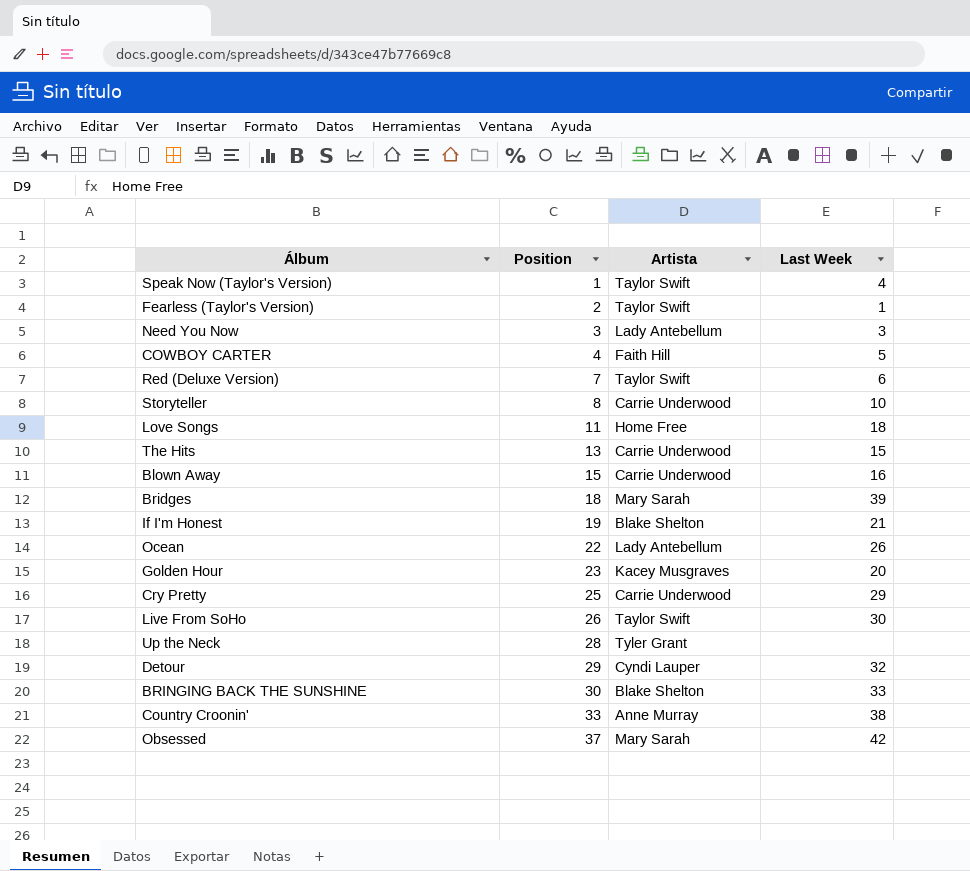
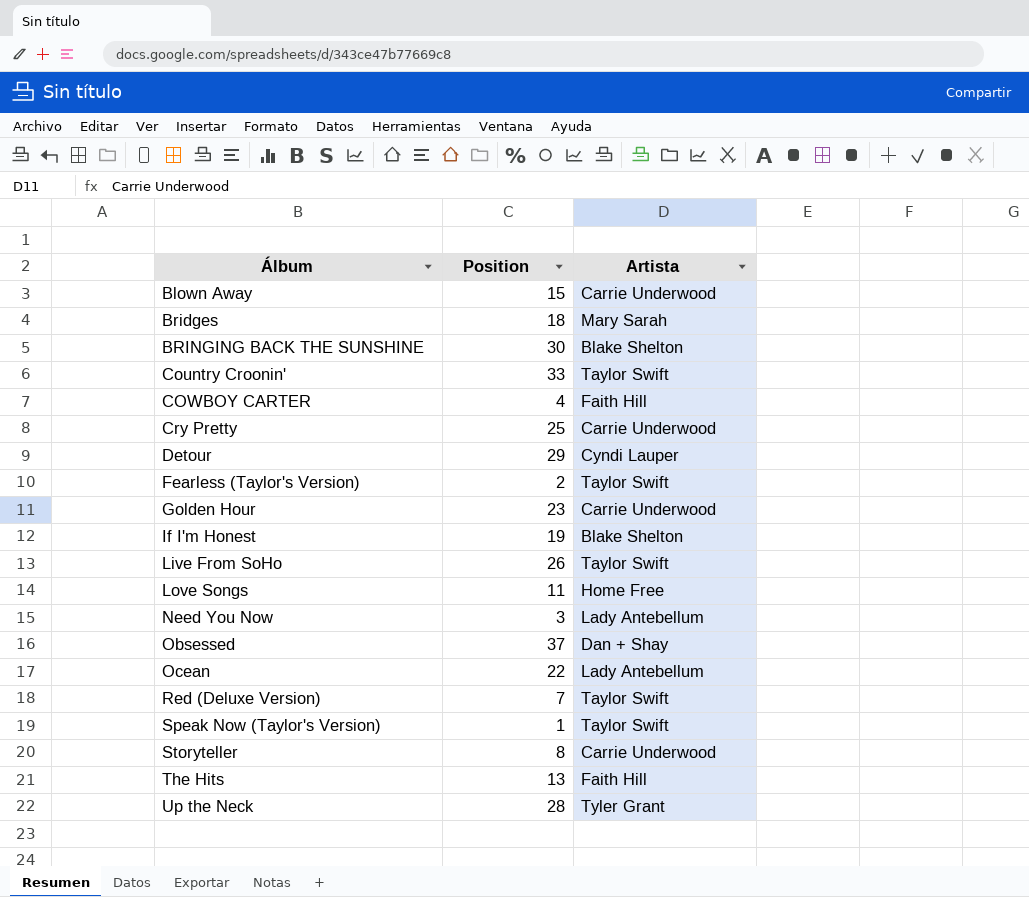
row order: Position ascending -> Álbum ascending
column Last Week | position: 4 -> none
Country Croonin' | Artista: Anne Murray -> Taylor Swift
Golden Hour | Artista: Kacey Musgraves -> Carrie Underwood
Obsessed | Artista: Mary Sarah -> Dan + Shay
The Hits | Artista: Carrie Underwood -> Faith Hill

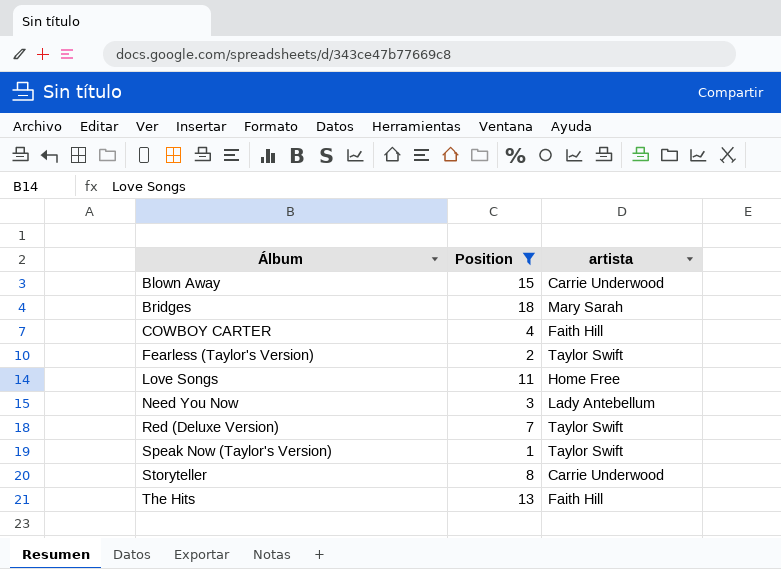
filter: none -> Position <= 18
column name: Artista -> artista

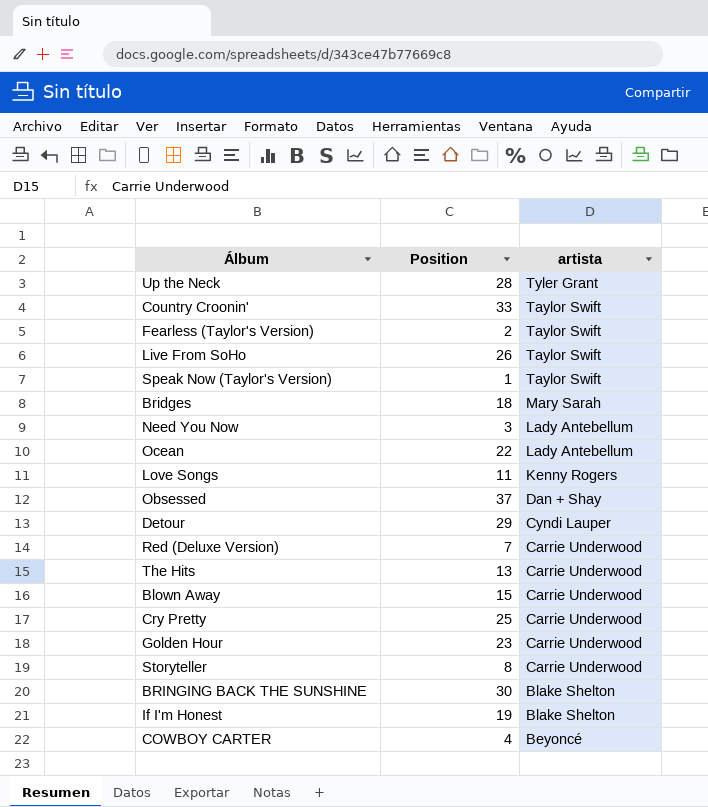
filter: Position <= 18 -> none
row order: Álbum ascending -> artista descending
Love Songs | artista: Home Free -> Kenny Rogers
Red (Deluxe Version) | artista: Taylor Swift -> Carrie Underwood
The Hits | artista: Faith Hill -> Carrie Underwood
COWBOY CARTER | artista: Faith Hill -> Beyoncé

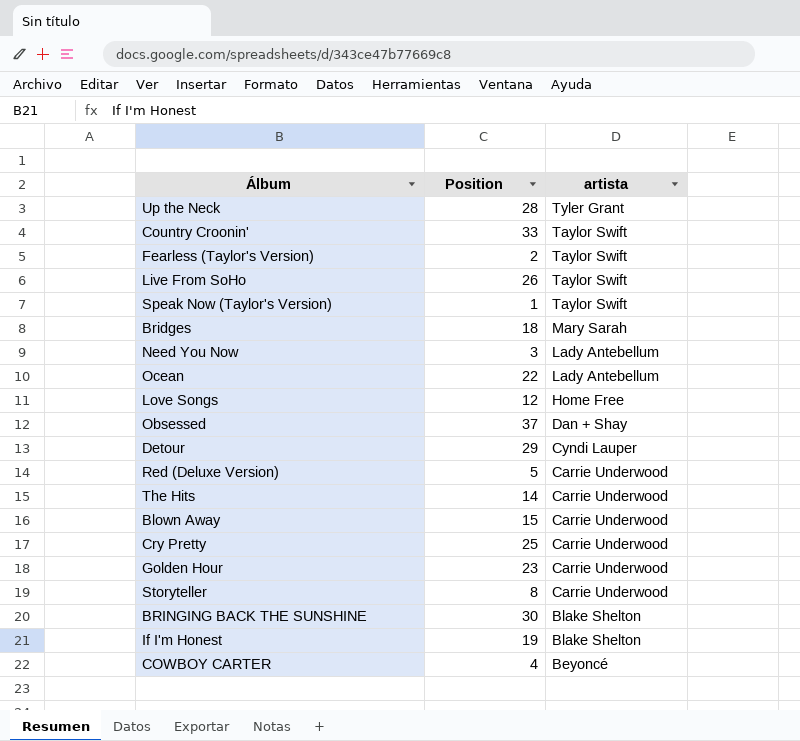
Love Songs | Position: 11 -> 12
Love Songs | artista: Kenny Rogers -> Home Free
Red (Deluxe Version) | Position: 7 -> 5
The Hits | Position: 13 -> 14

